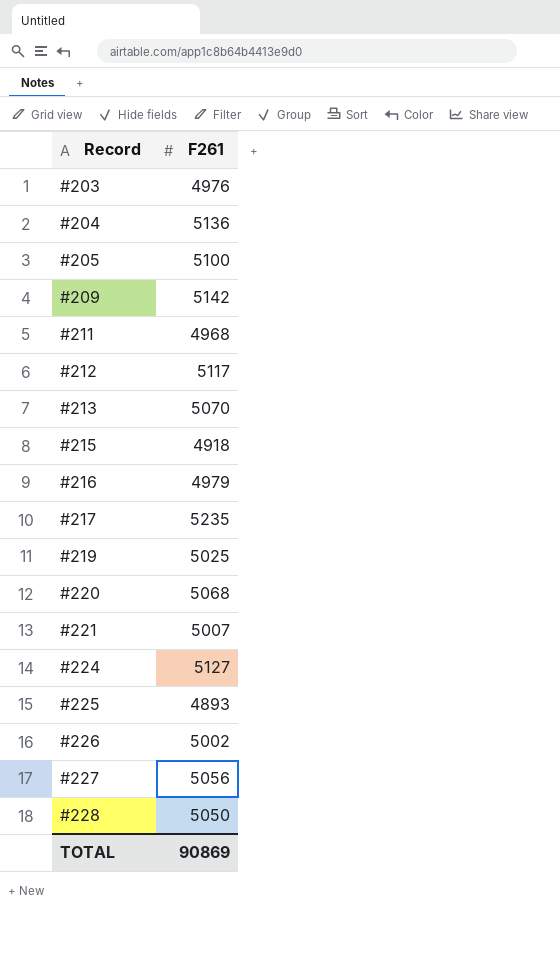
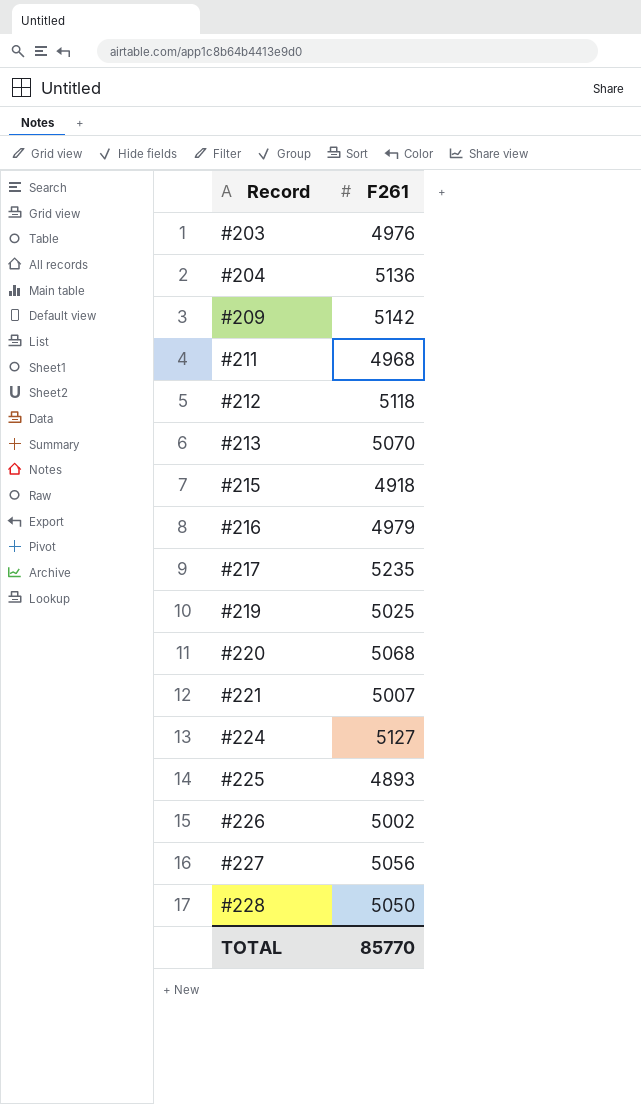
row #205: 5100 -> none
#212 | F261: 5117 -> 5118
TOTAL | F261: 90869 -> 85770

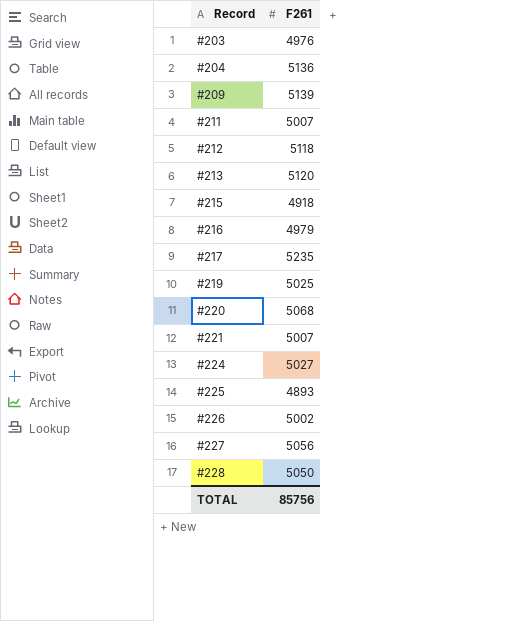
#209 | F261: 5142 -> 5139
#211 | F261: 4968 -> 5007
#213 | F261: 5070 -> 5120
#224 | F261: 5127 -> 5027
TOTAL | F261: 85770 -> 85756

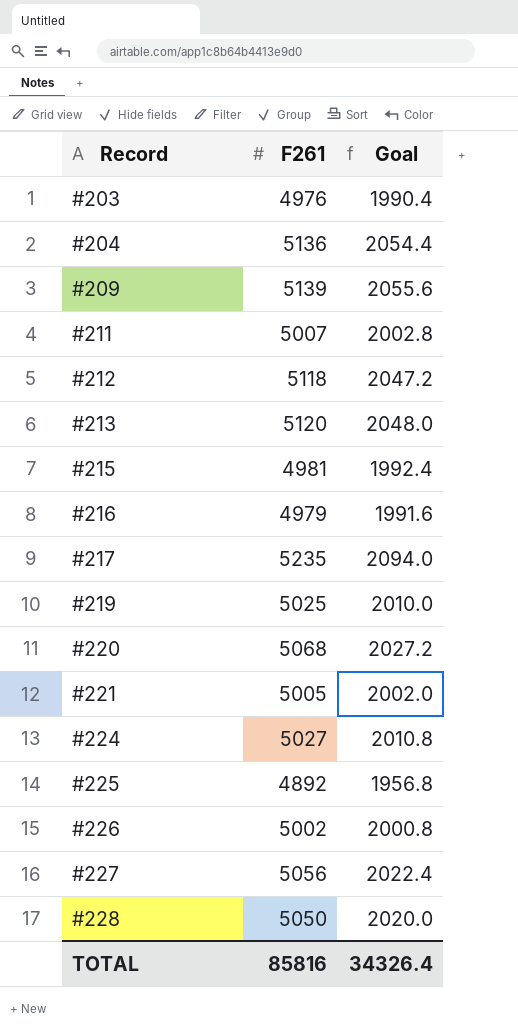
column Goal | formula: none -> [F261] * 0.4
#215 | F261: 4918 -> 4981
#221 | F261: 5007 -> 5005
#225 | F261: 4893 -> 4892
TOTAL | F261: 85756 -> 85816

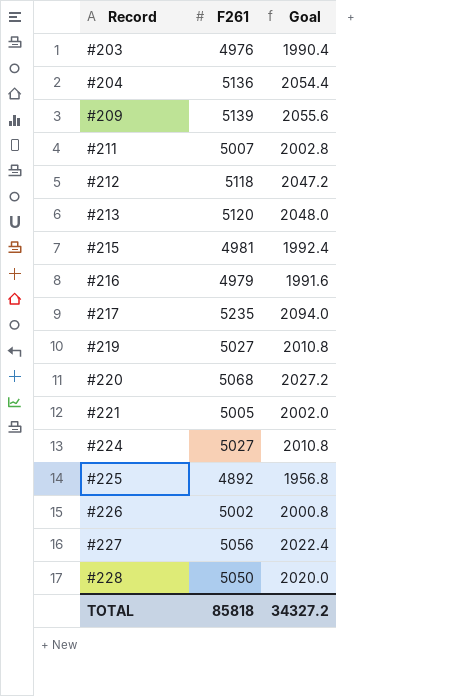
#219 | F261: 5025 -> 5027
#219 | Goal: 2010.0 -> 2010.8
TOTAL | F261: 85816 -> 85818
TOTAL | Goal: 34326.4 -> 34327.2

